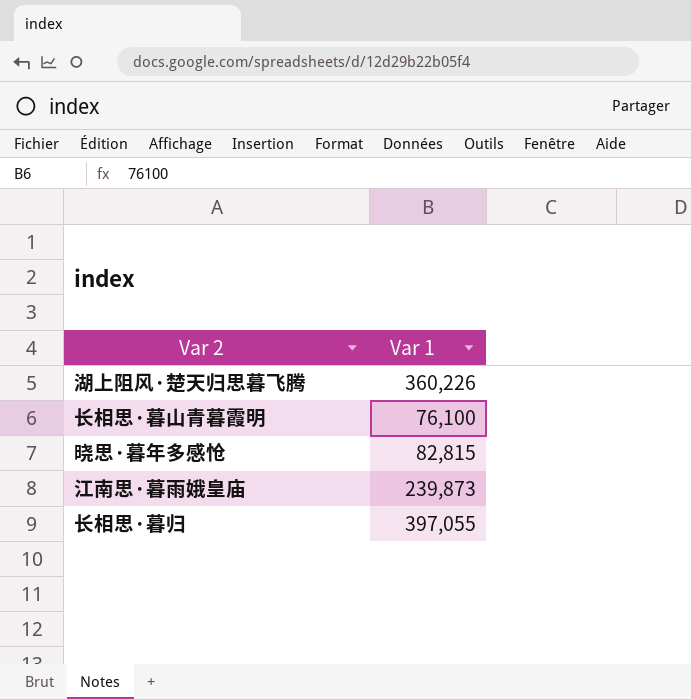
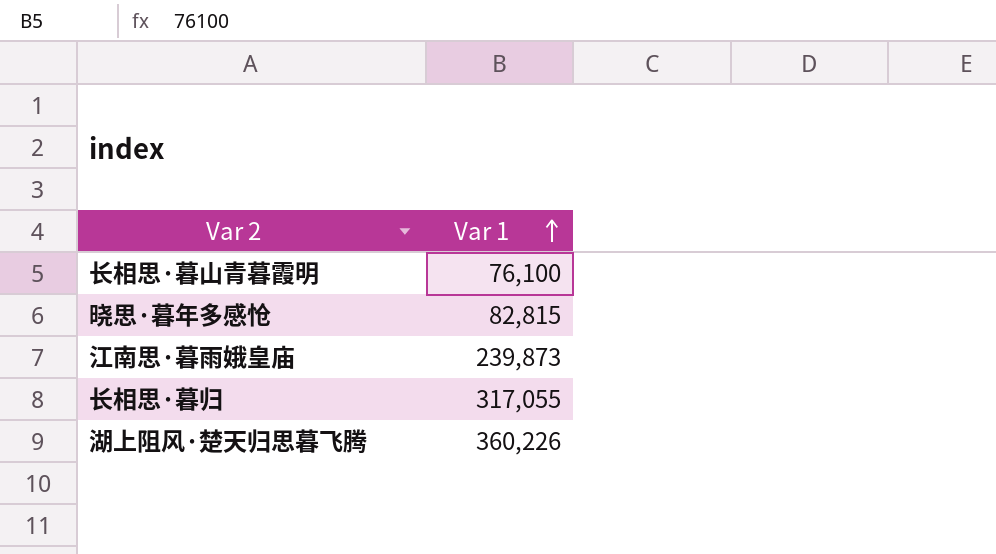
row order: none -> Var 1 ascending
长相思·暮归 | Var 1: 397,055 -> 317,055

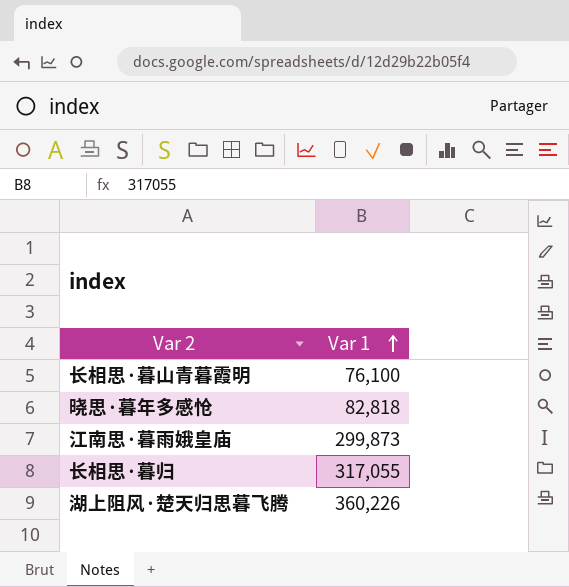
晓思·暮年多感怆 | Var 1: 82,815 -> 82,818
江南思·暮雨娥皇庙 | Var 1: 239,873 -> 299,873

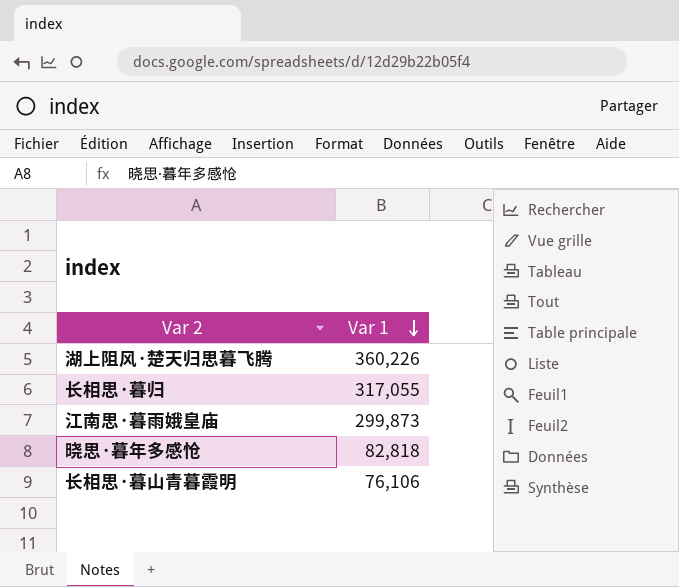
row order: Var 1 ascending -> Var 1 descending
长相思·暮山青暮霞明 | Var 1: 76,100 -> 76,106

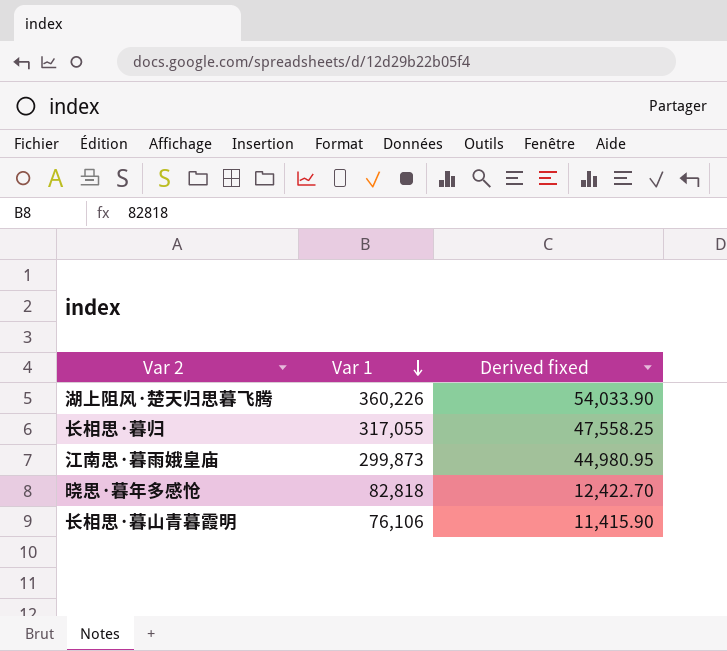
column Derived fixed | formula: none -> [Var 1] * 0.15

